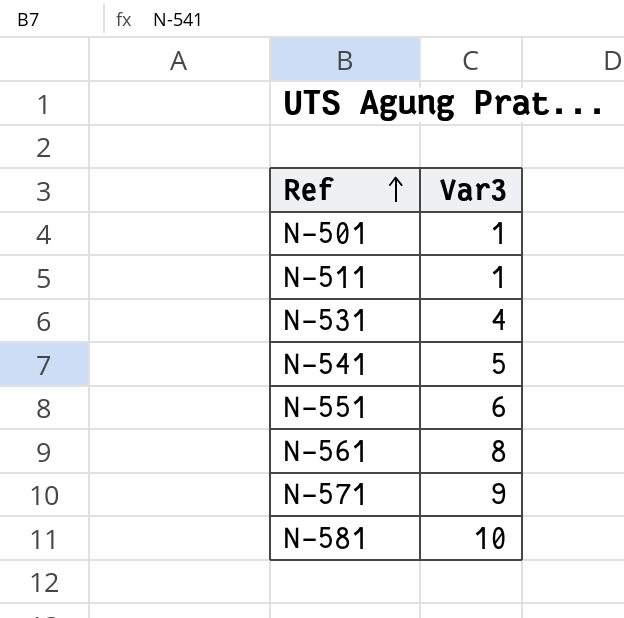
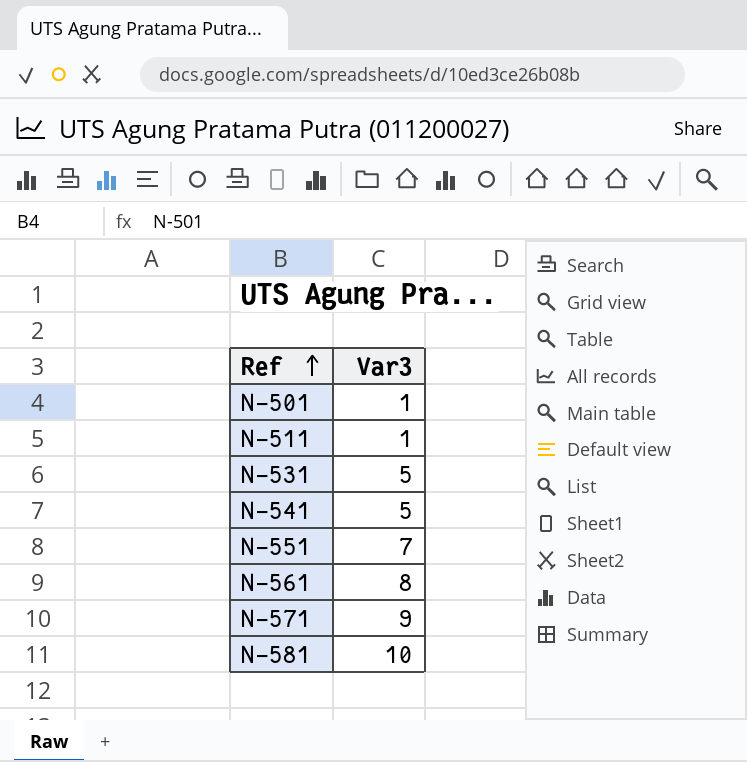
N-531 | Var3: 4 -> 5
N-551 | Var3: 6 -> 7

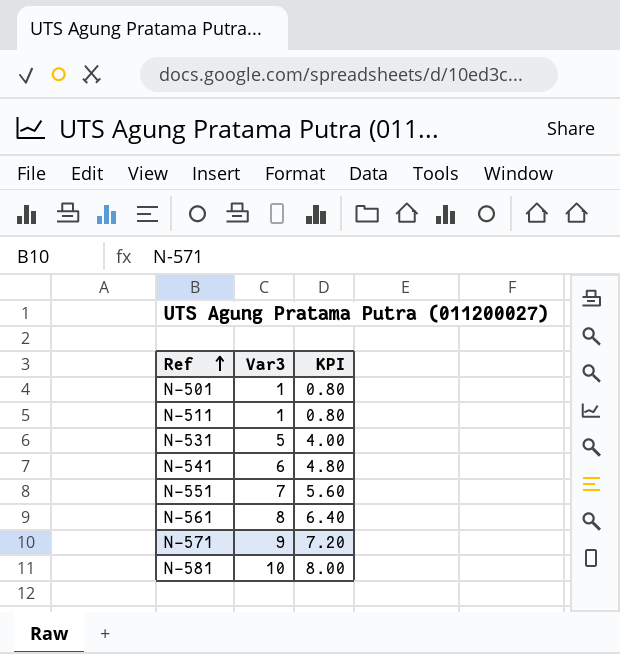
column KPI | formula: none -> [Var3] * 0.8
N-541 | Var3: 5 -> 6

